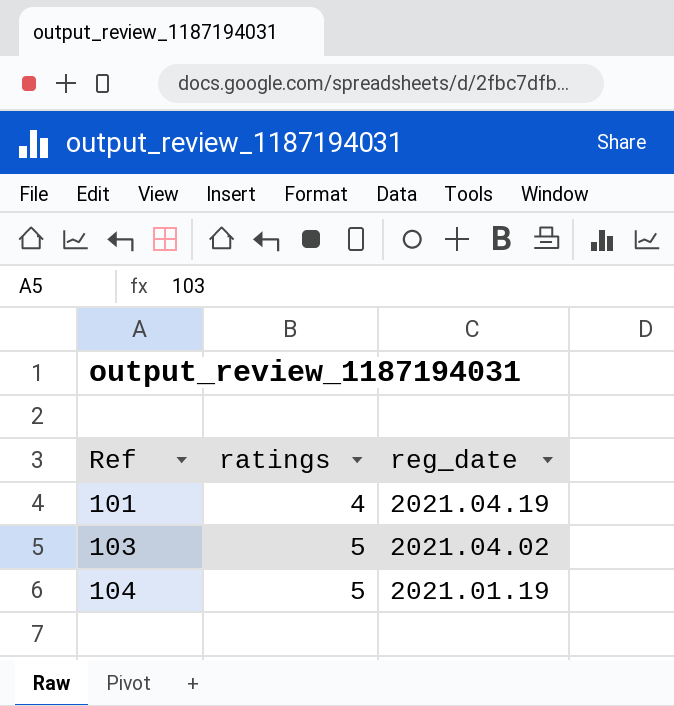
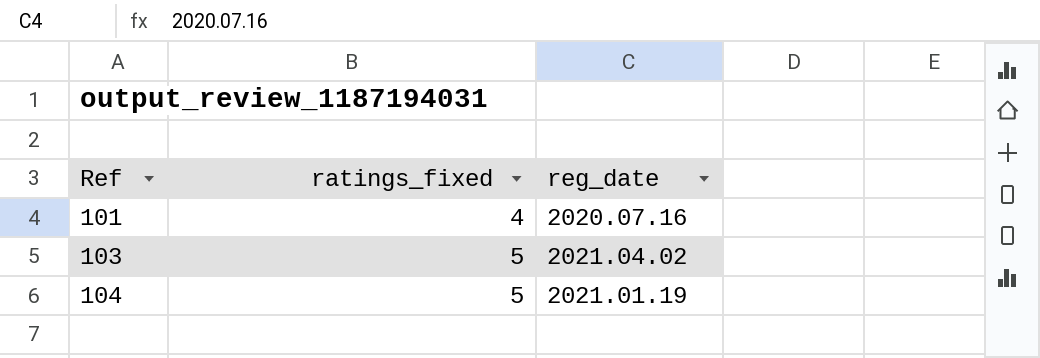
column name: ratings -> ratings_fixed
101 | reg_date: 2021.04.19 -> 2020.07.16

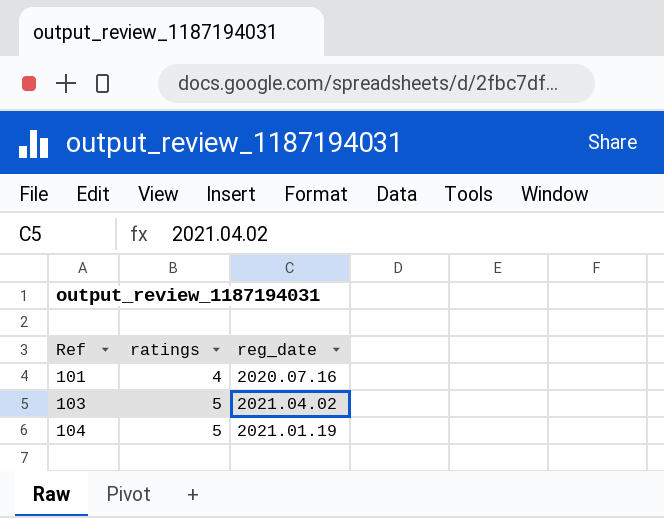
column name: ratings_fixed -> ratings

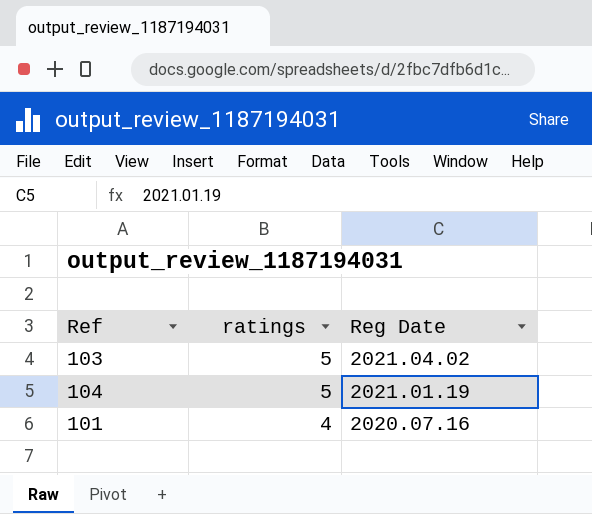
row order: Ref ascending -> ratings descending
column name: reg_date -> Reg Date

